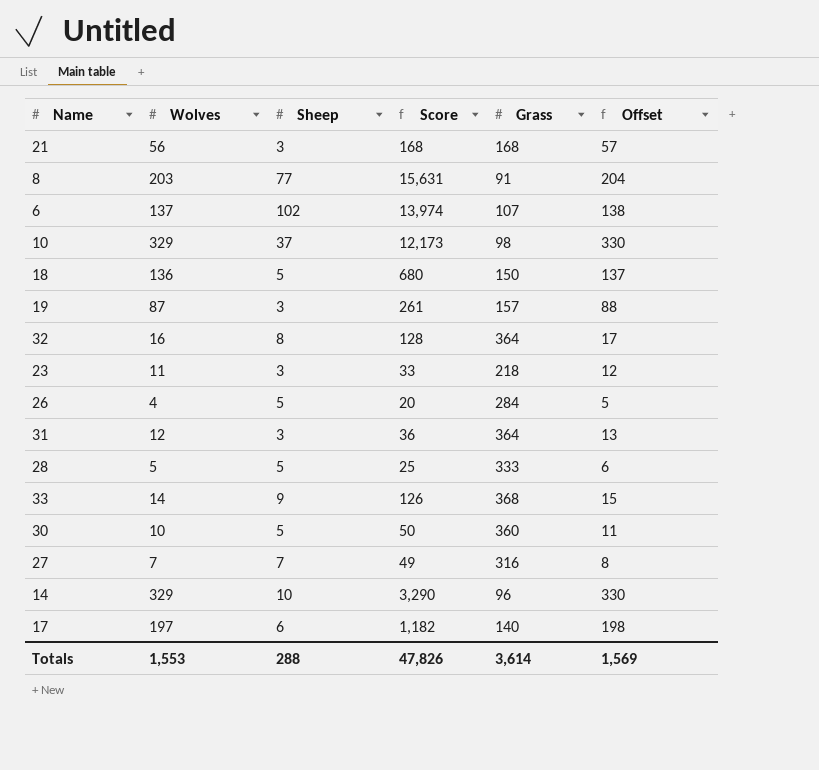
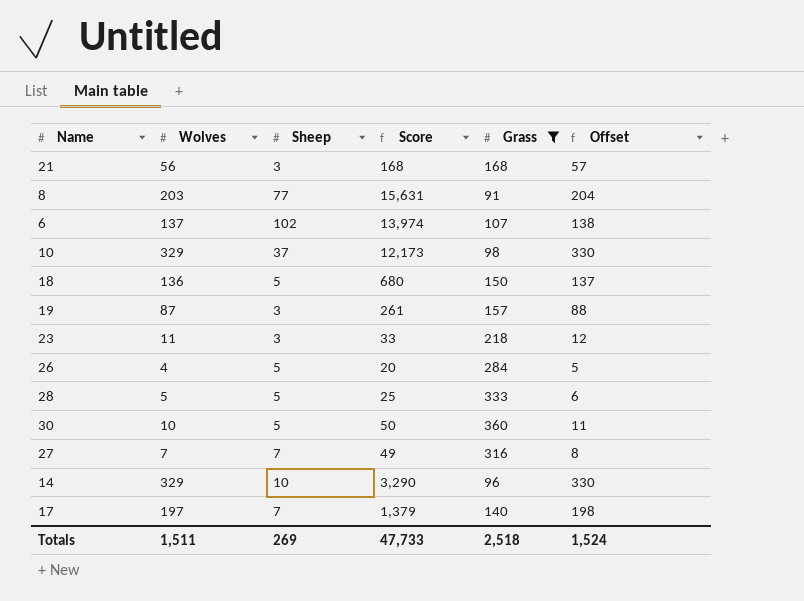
filter: none -> Grass <= 360
17 | Sheep: 6 -> 7
17 | Score: 1,182 -> 1,379
Totals | Wolves: 1,553 -> 1,511
Totals | Sheep: 288 -> 269
Totals | Score: 47,826 -> 47,733
Totals | Grass: 3,614 -> 2,518
Totals | Offset: 1,569 -> 1,524

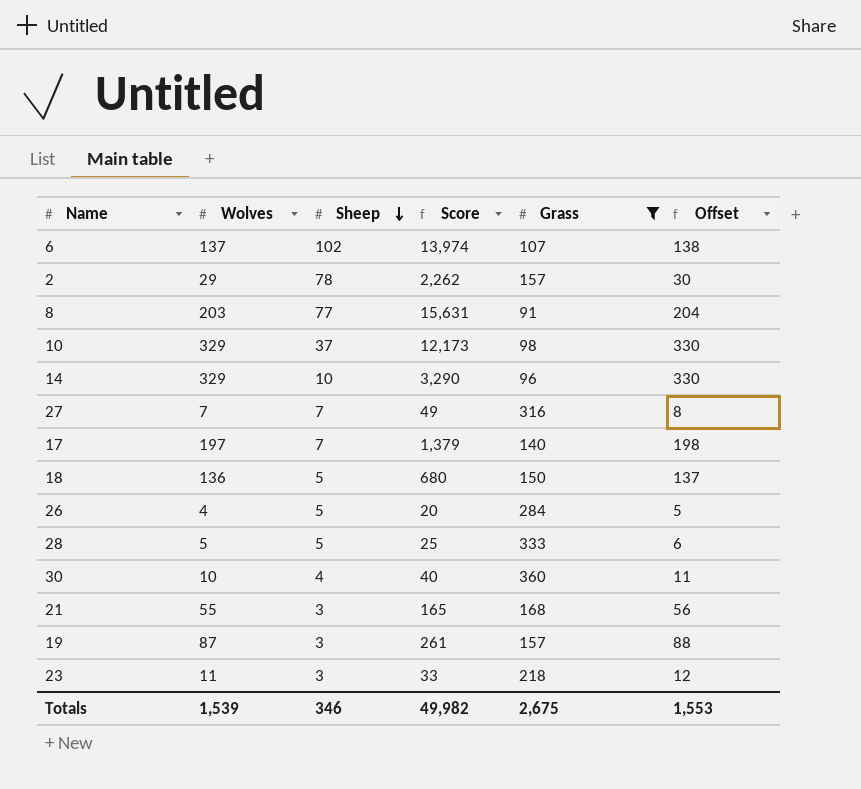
row order: none -> Sheep descending
row 2: none -> 29 | 78 | 2,262 | 157 | 30
30 | Sheep: 5 -> 4
30 | Score: 50 -> 40
21 | Wolves: 56 -> 55
21 | Score: 168 -> 165
21 | Offset: 57 -> 56
Totals | Wolves: 1,511 -> 1,539
Totals | Sheep: 269 -> 346
Totals | Score: 47,733 -> 49,982
Totals | Grass: 2,518 -> 2,675
Totals | Offset: 1,524 -> 1,553

